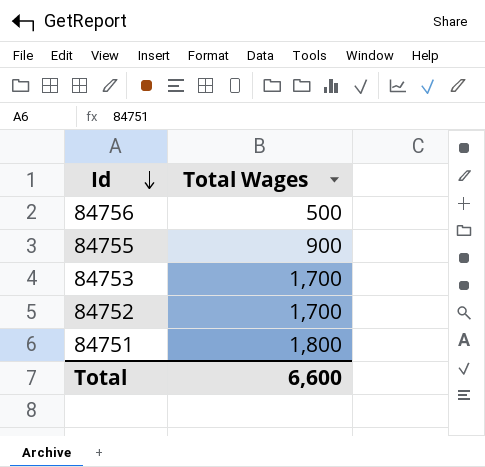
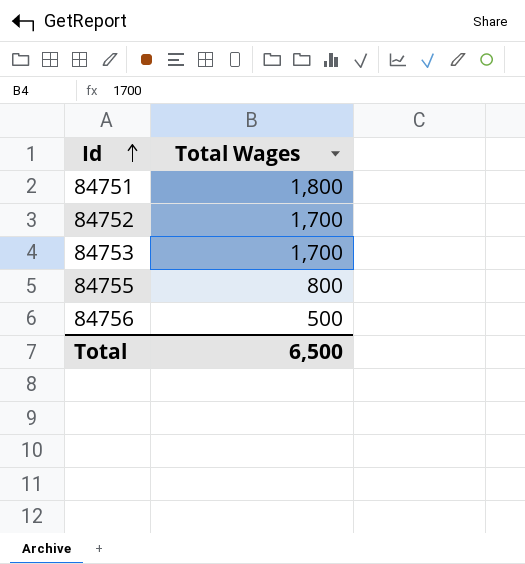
row order: Id descending -> Id ascending
84755 | Total Wages: 900 -> 800
Total | Total Wages: 6,600 -> 6,500

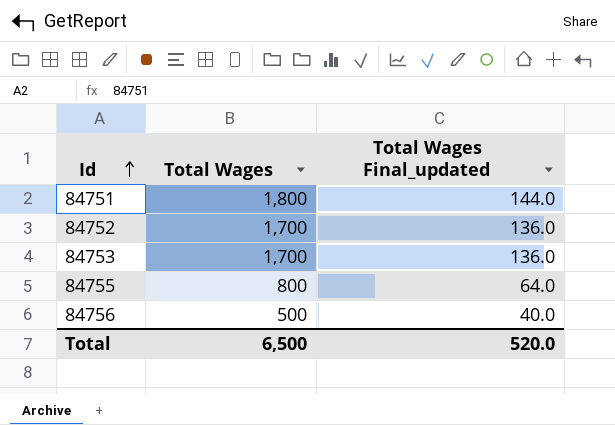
column Total Wages Final_updated | formula: none -> [Total Wages] * 0.08

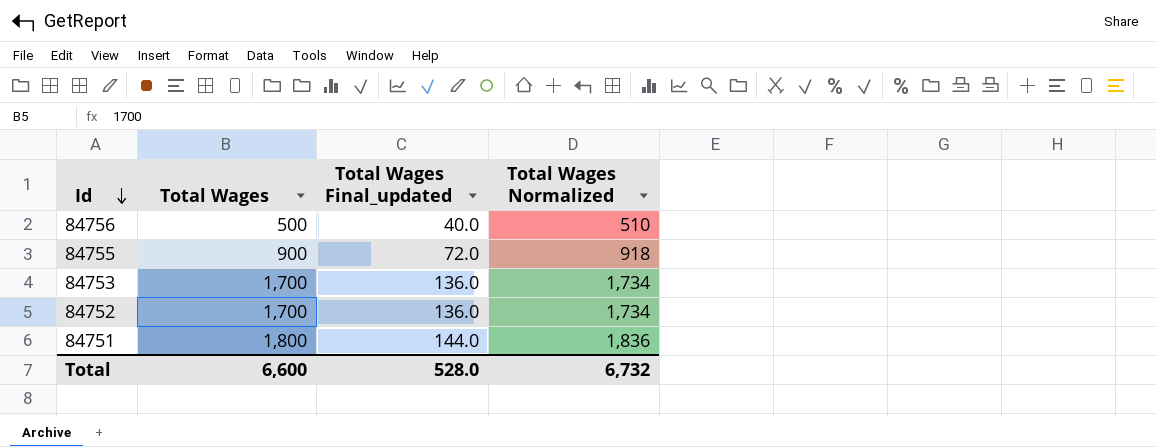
row order: Id ascending -> Id descending
column Total Wages Normalized | formula: none -> [Total Wages] * 1.02
84755 | Total Wages: 800 -> 900
84755 | Total Wages Final_updated: 64.0 -> 72.0
Total | Total Wages: 6,500 -> 6,600
Total | Total Wages Final_updated: 520.0 -> 528.0

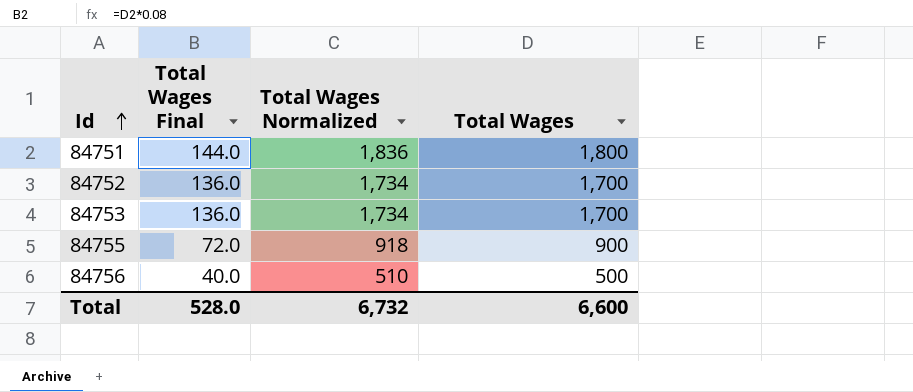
row order: Id descending -> Id ascending
column name: Total Wages Final_updated -> Total Wages Final
column Total Wages | position: 2 -> 4

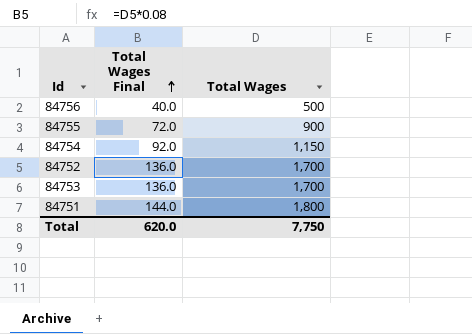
row order: Id ascending -> Total Wages Final ascending
column Total Wages Normalized | formula: [Total Wages] * 1.02 -> none
row 84754: none -> 92.0 | 1,150
Total | Total Wages Final: 528.0 -> 620.0
Total | Total Wages: 6,600 -> 7,750

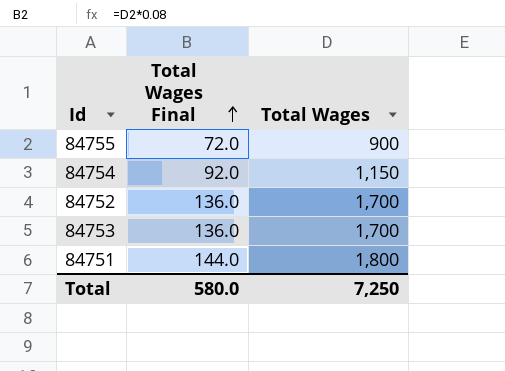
row 84756: 40.0 | 500 -> none
Total | Total Wages Final: 620.0 -> 580.0
Total | Total Wages: 7,750 -> 7,250

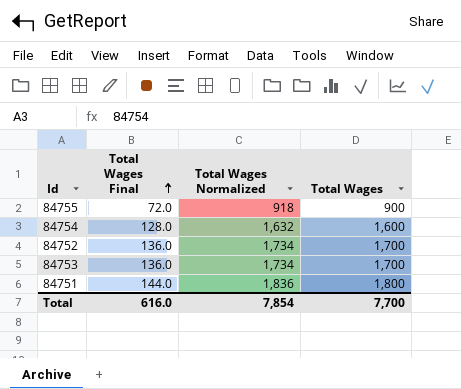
column Total Wages Normalized | formula: none -> [Total Wages] * 1.02
84754 | Total Wages Final: 92.0 -> 128.0
84754 | Total Wages: 1,150 -> 1,600
Total | Total Wages Final: 580.0 -> 616.0
Total | Total Wages: 7,250 -> 7,700

